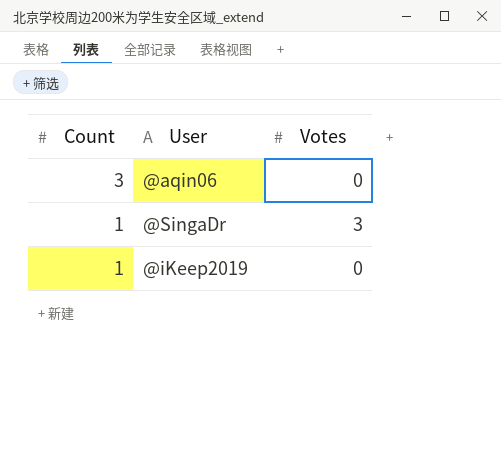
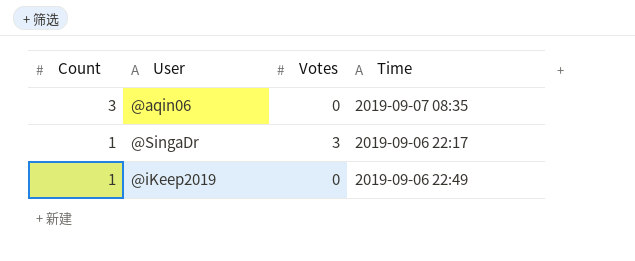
column Time | position: none -> 4

